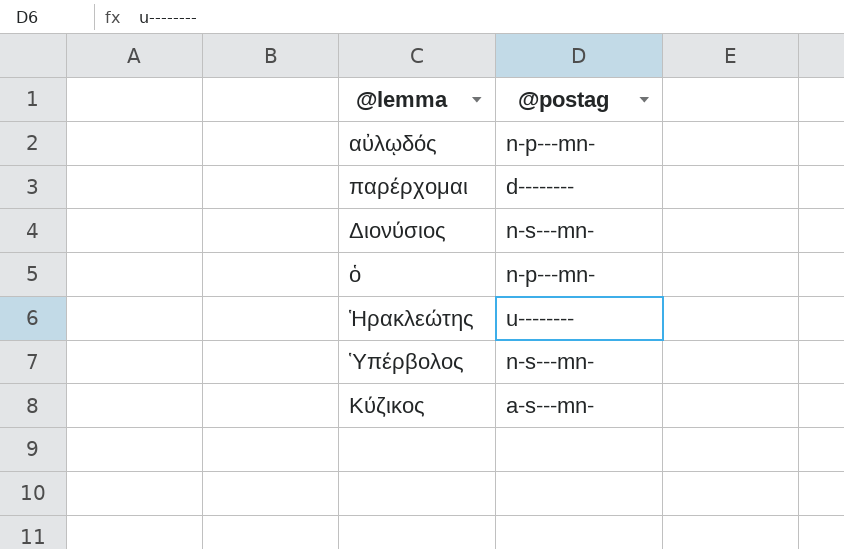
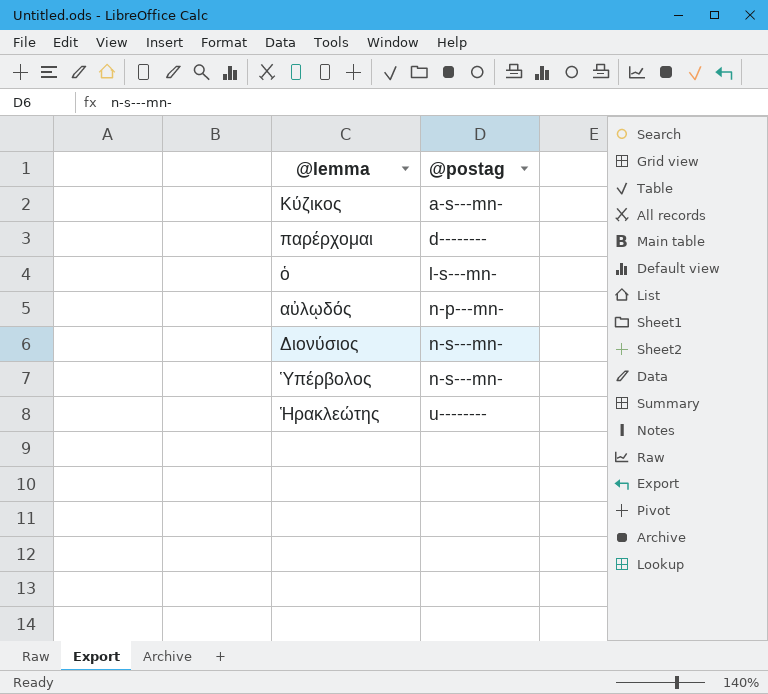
row order: none -> @postag ascending
ὁ | @postag: n-p---mn- -> l-s---mn-

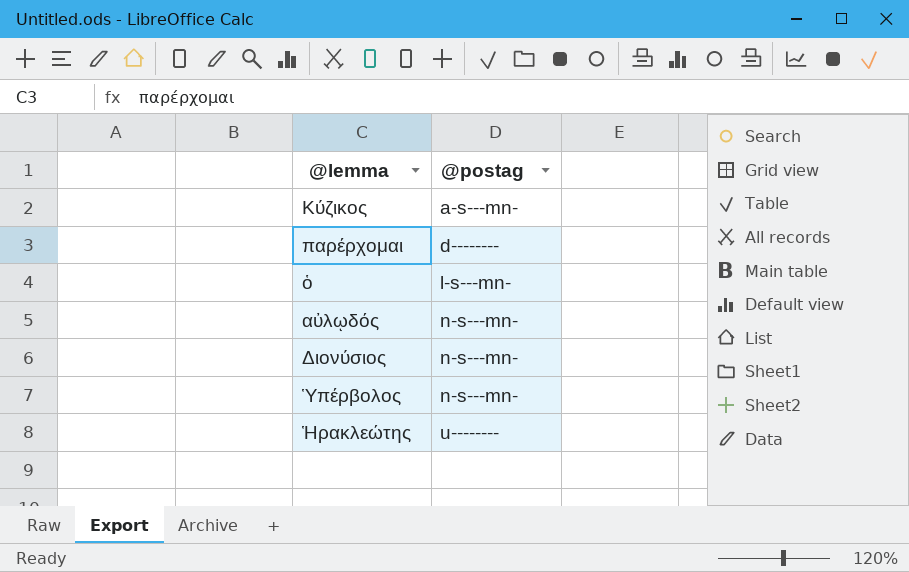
αὐλῳδός | @postag: n-p---mn- -> n-s---mn-

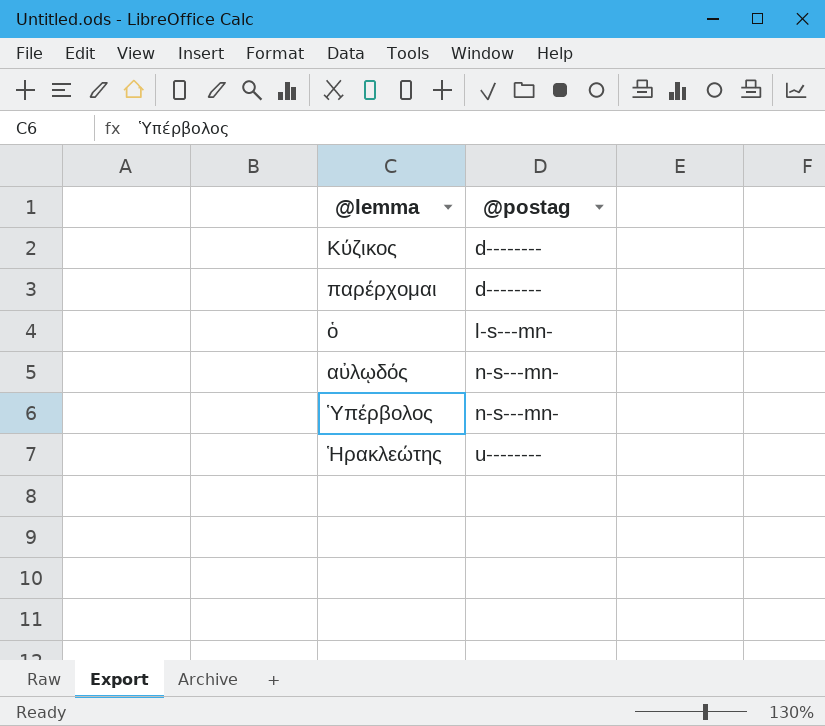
row Διονύσιος: n-s---mn- -> none
Κύζικος | @postag: a-s---mn- -> d--------

